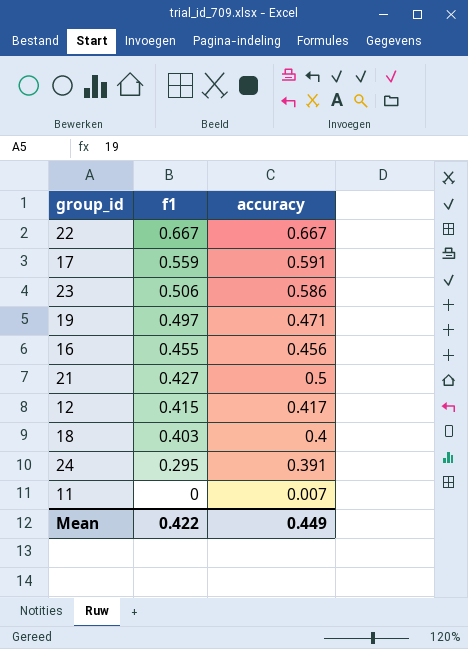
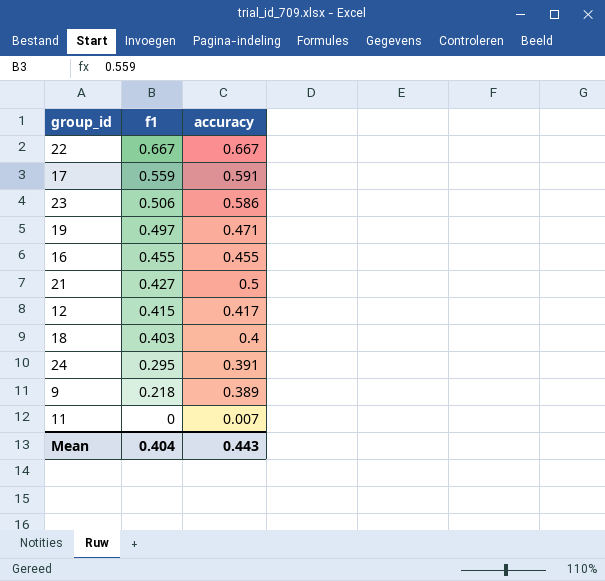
16 | accuracy: 0.456 -> 0.455
row 9: none -> 0.218 | 0.389
Mean | f1: 0.422 -> 0.404
Mean | accuracy: 0.449 -> 0.443

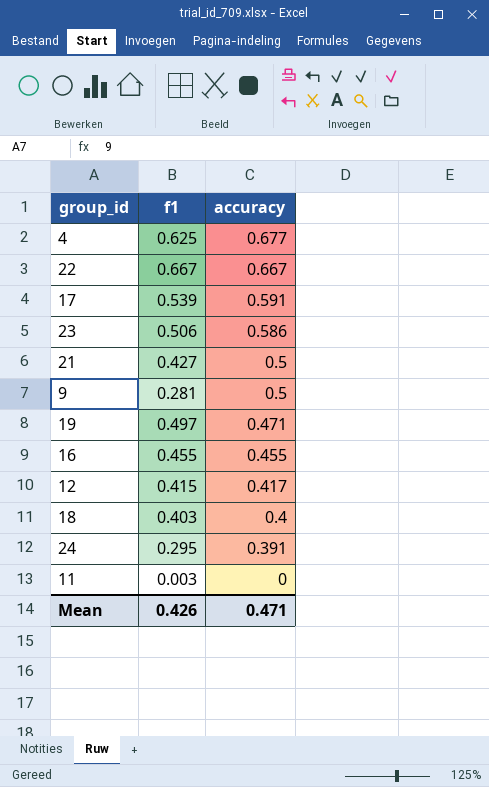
row order: f1 descending -> accuracy descending
row 4: none -> 0.625 | 0.677
17 | f1: 0.559 -> 0.539
9 | f1: 0.218 -> 0.281
9 | accuracy: 0.389 -> 0.5
11 | f1: 0 -> 0.003
11 | accuracy: 0.007 -> 0
Mean | f1: 0.404 -> 0.426
Mean | accuracy: 0.443 -> 0.471

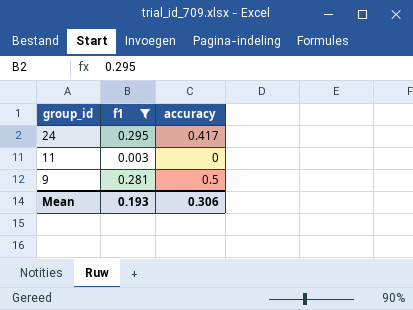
filter: none -> f1 <= 0.295
row order: accuracy descending -> group_id descending
24 | accuracy: 0.391 -> 0.417
Mean | f1: 0.426 -> 0.193
Mean | accuracy: 0.471 -> 0.306

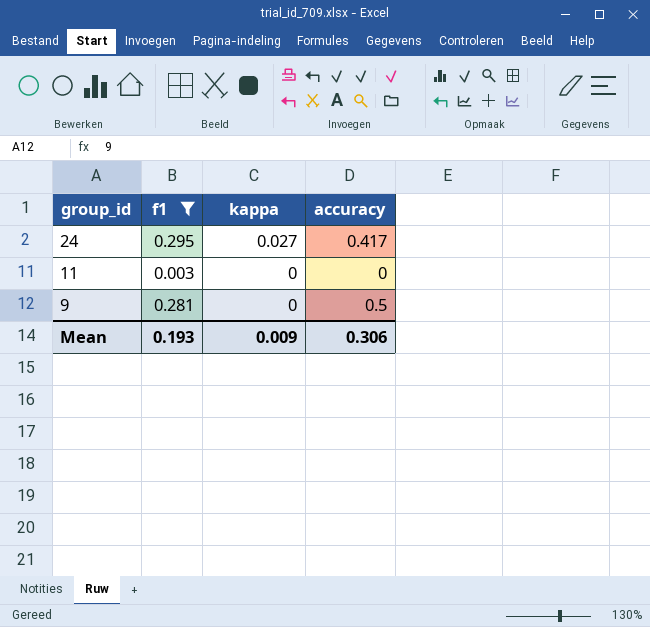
column kappa | position: none -> 3

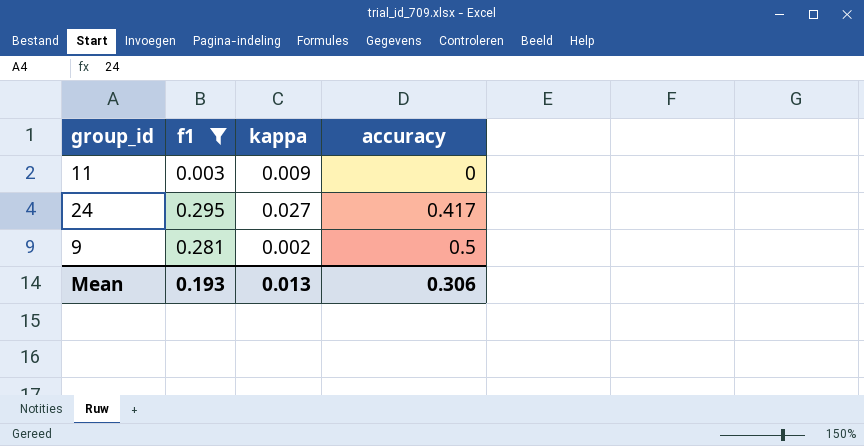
row order: group_id descending -> accuracy ascending
11 | kappa: 0 -> 0.009
9 | kappa: 0 -> 0.002
Mean | kappa: 0.009 -> 0.013

